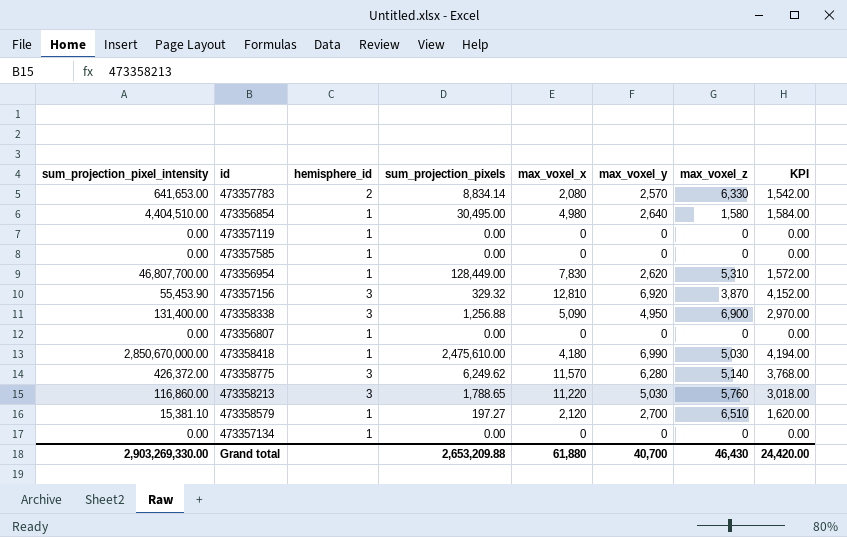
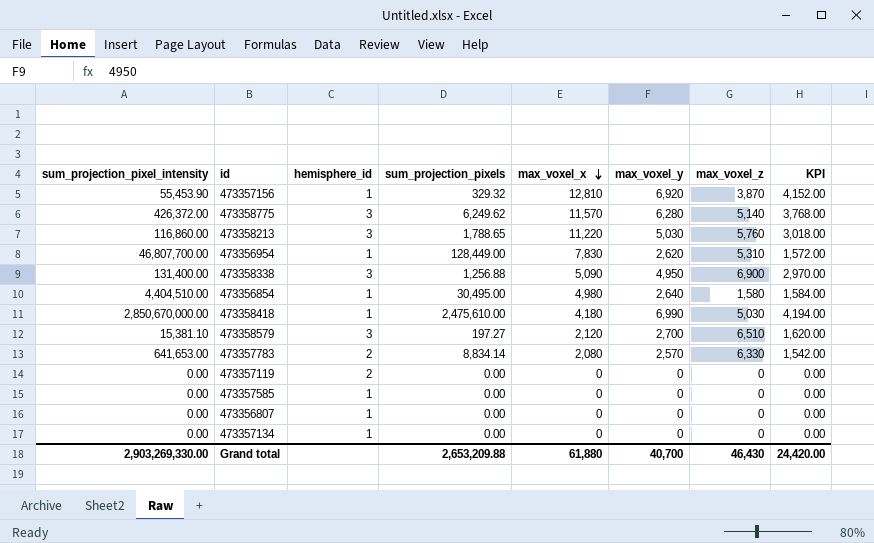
row order: none -> max_voxel_x descending
473357156 | hemisphere_id: 3 -> 1
473358579 | hemisphere_id: 1 -> 3
473357119 | hemisphere_id: 1 -> 2

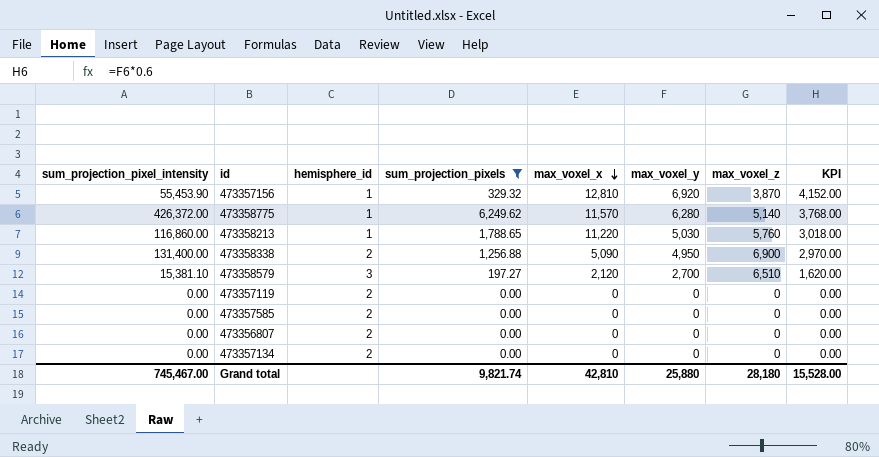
filter: none -> sum_projection_pixels <= 6,249.62
473358775 | hemisphere_id: 3 -> 1
473358213 | hemisphere_id: 3 -> 1
473358338 | hemisphere_id: 3 -> 2
473357585 | hemisphere_id: 1 -> 2
473356807 | hemisphere_id: 1 -> 2
473357134 | hemisphere_id: 1 -> 2
Grand total | sum_projection_pixel_intensity: 2,903,269,330.00 -> 745,467.00
Grand total | sum_projection_pixels: 2,653,209.88 -> 9,821.74
Grand total | max_voxel_x: 61,880 -> 42,810
Grand total | max_voxel_y: 40,700 -> 25,880
Grand total | max_voxel_z: 46,430 -> 28,180
Grand total | KPI: 24,420.00 -> 15,528.00

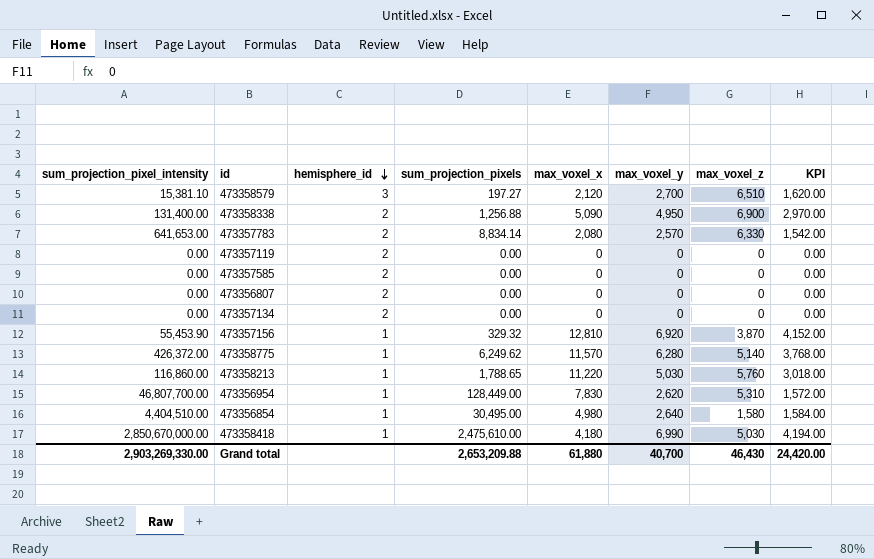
filter: sum_projection_pixels <= 6,249.62 -> none
row order: max_voxel_x descending -> hemisphere_id descending
Grand total | sum_projection_pixel_intensity: 745,467.00 -> 2,903,269,330.00
Grand total | sum_projection_pixels: 9,821.74 -> 2,653,209.88
Grand total | max_voxel_x: 42,810 -> 61,880
Grand total | max_voxel_y: 25,880 -> 40,700
Grand total | max_voxel_z: 28,180 -> 46,430
Grand total | KPI: 15,528.00 -> 24,420.00

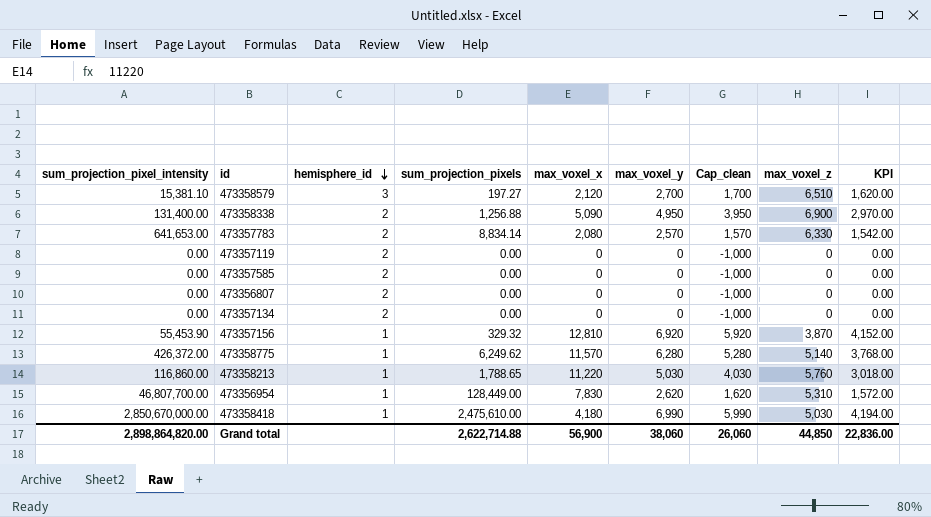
column Cap_clean | formula: none -> [max_voxel_y] - 1000
row 473356854: 4,404,510.00 | 1 | 30,495.00 | 4,980 | 2,640 | 1,580 | 1,584.00 -> none
Grand total | sum_projection_pixel_intensity: 2,903,269,330.00 -> 2,898,864,820.00
Grand total | sum_projection_pixels: 2,653,209.88 -> 2,622,714.88
Grand total | max_voxel_x: 61,880 -> 56,900
Grand total | max_voxel_y: 40,700 -> 38,060
Grand total | max_voxel_z: 46,430 -> 44,850
Grand total | KPI: 24,420.00 -> 22,836.00

